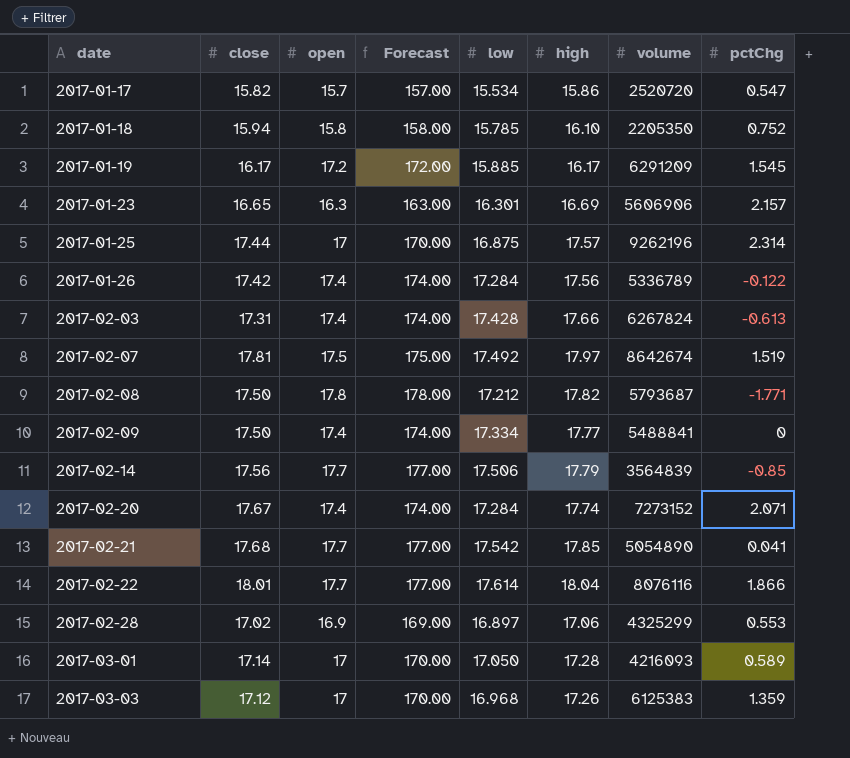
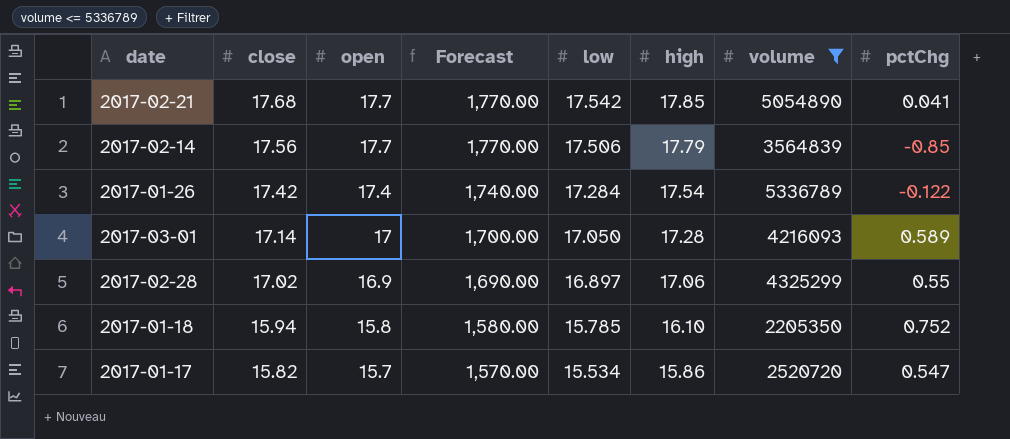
filter: none -> volume <= 5336789
row order: date ascending -> close descending
column Forecast | formula: [open] * 10 -> [open] * 100
2017-01-26 | high: 17.56 -> 17.54
2017-02-28 | pctChg: 0.553 -> 0.55

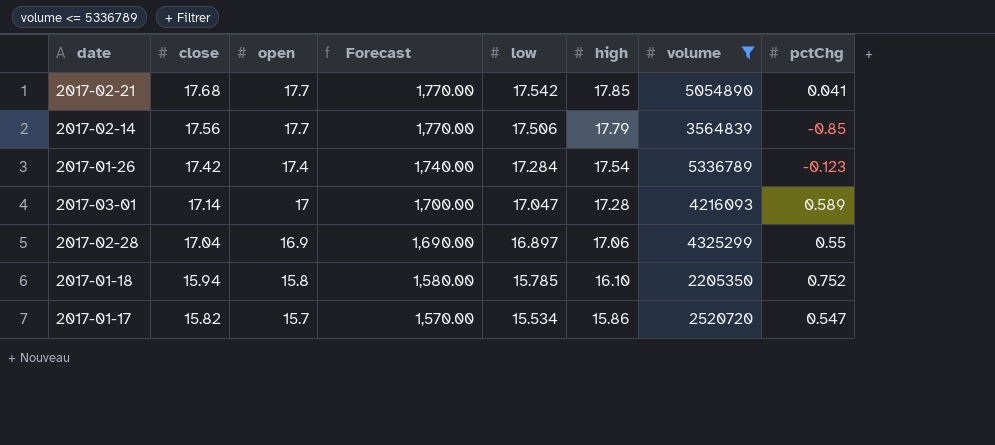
2017-01-26 | pctChg: -0.122 -> -0.123
2017-03-01 | low: 17.050 -> 17.047
2017-02-28 | close: 17.02 -> 17.04

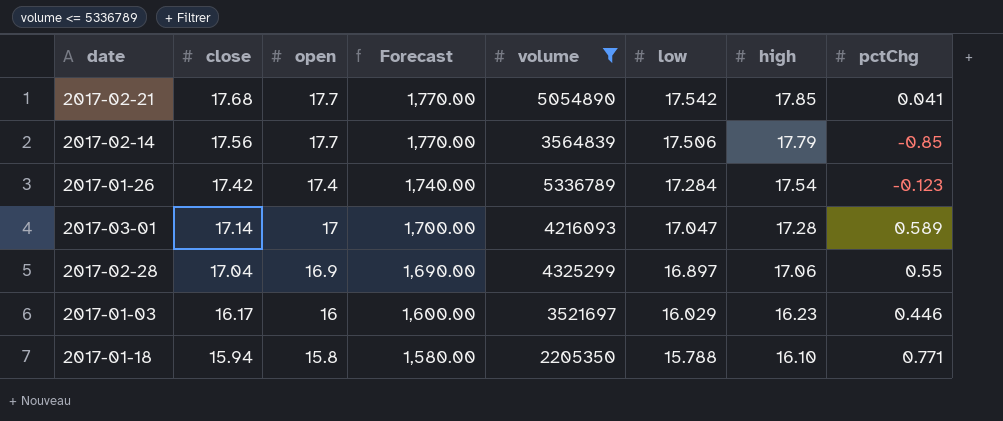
column volume | position: 7 -> 5
row 2017-01-17: 15.82 | 15.7 | 1,570.00 | 15.534 | 15.86 | 2520720 | 0.547 -> none
row 2017-01-03: none -> 16.17 | 16 | 1,600.00 | 3521697 | 16.029 | 16.23 | 0.446
2017-01-18 | low: 15.785 -> 15.788
2017-01-18 | pctChg: 0.752 -> 0.771

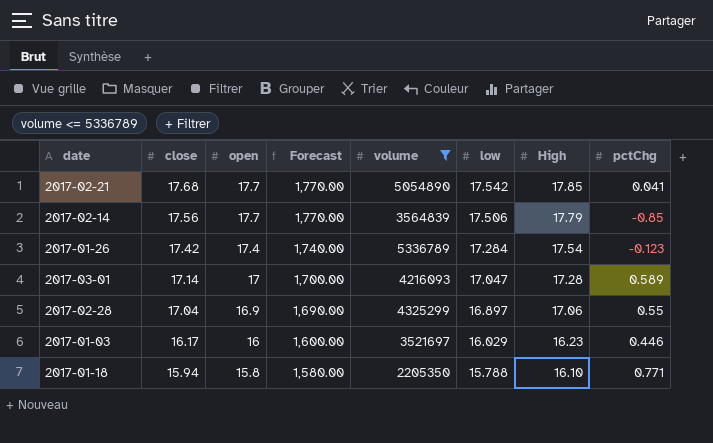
column name: high -> High

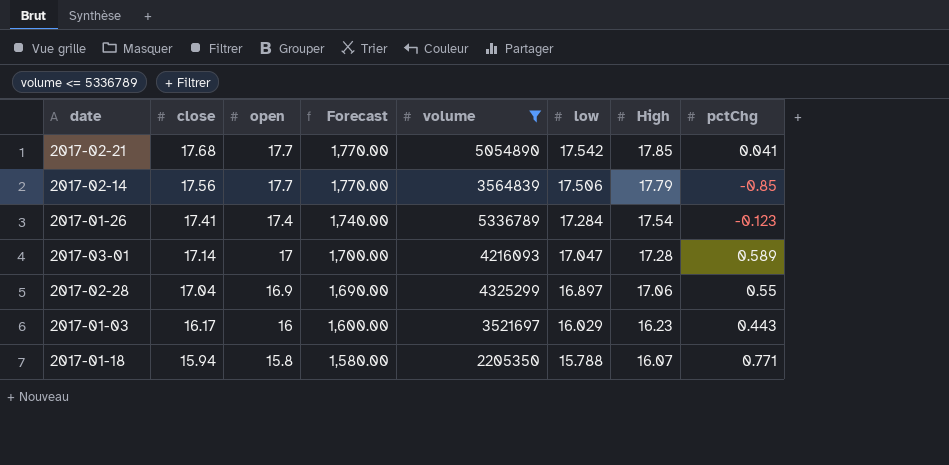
2017-01-26 | close: 17.42 -> 17.41
2017-01-03 | pctChg: 0.446 -> 0.443
2017-01-18 | High: 16.10 -> 16.07

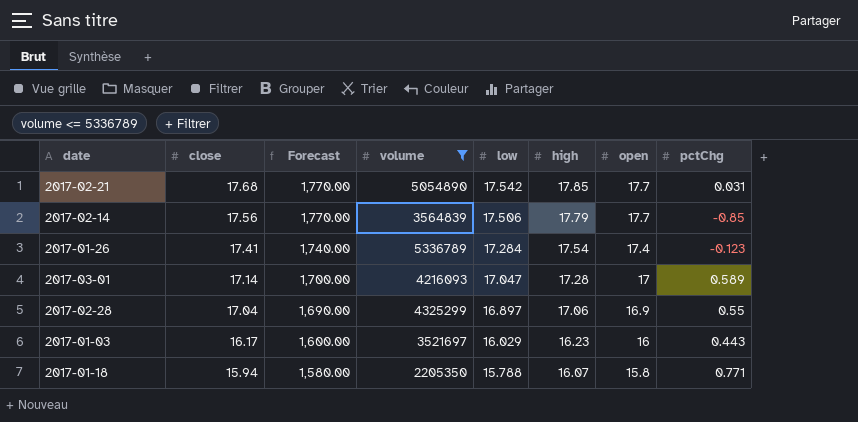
column name: High -> high
column open | position: 3 -> 7
2017-02-21 | pctChg: 0.041 -> 0.031

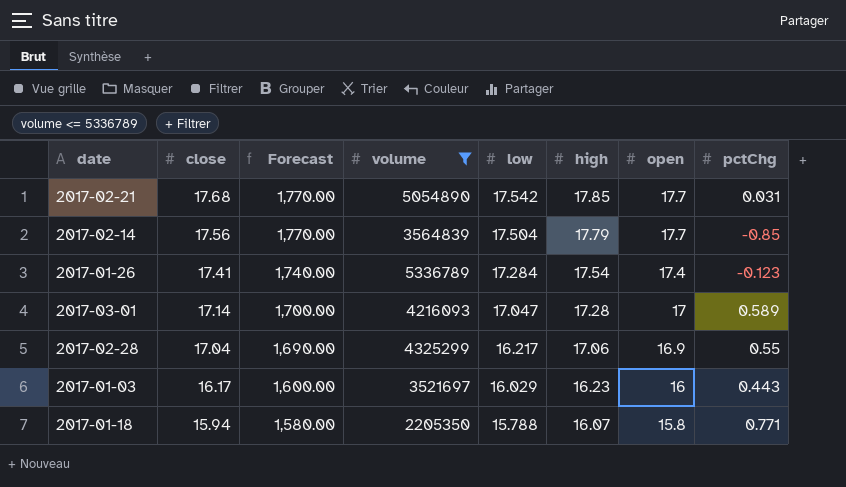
2017-02-14 | low: 17.506 -> 17.504
2017-02-28 | low: 16.897 -> 16.217

